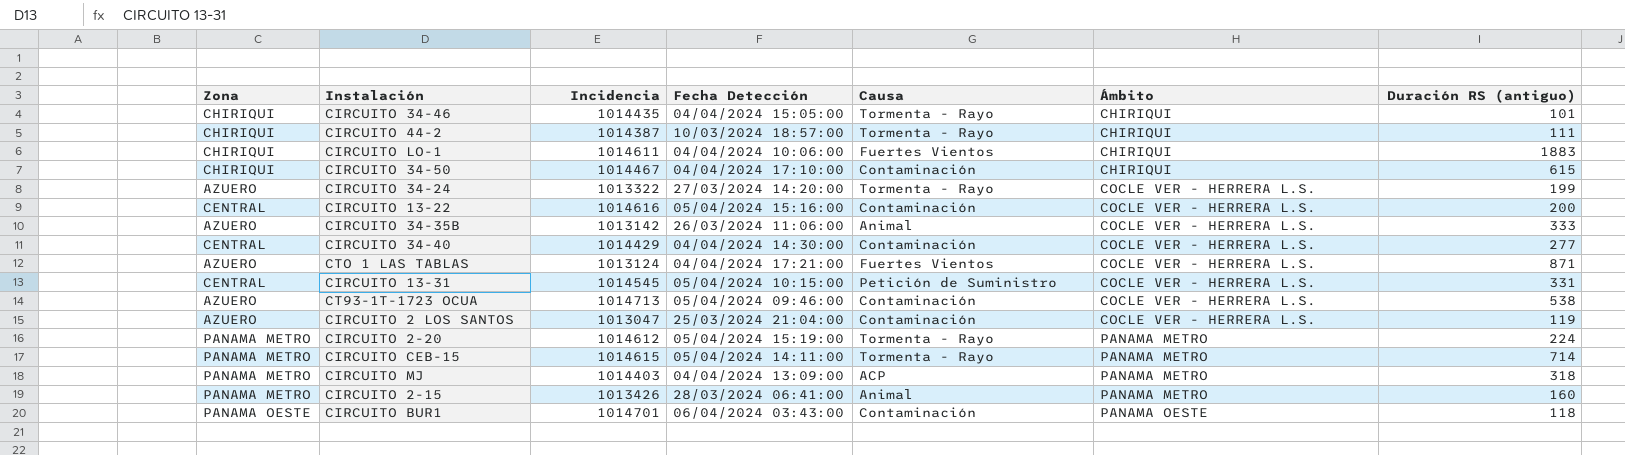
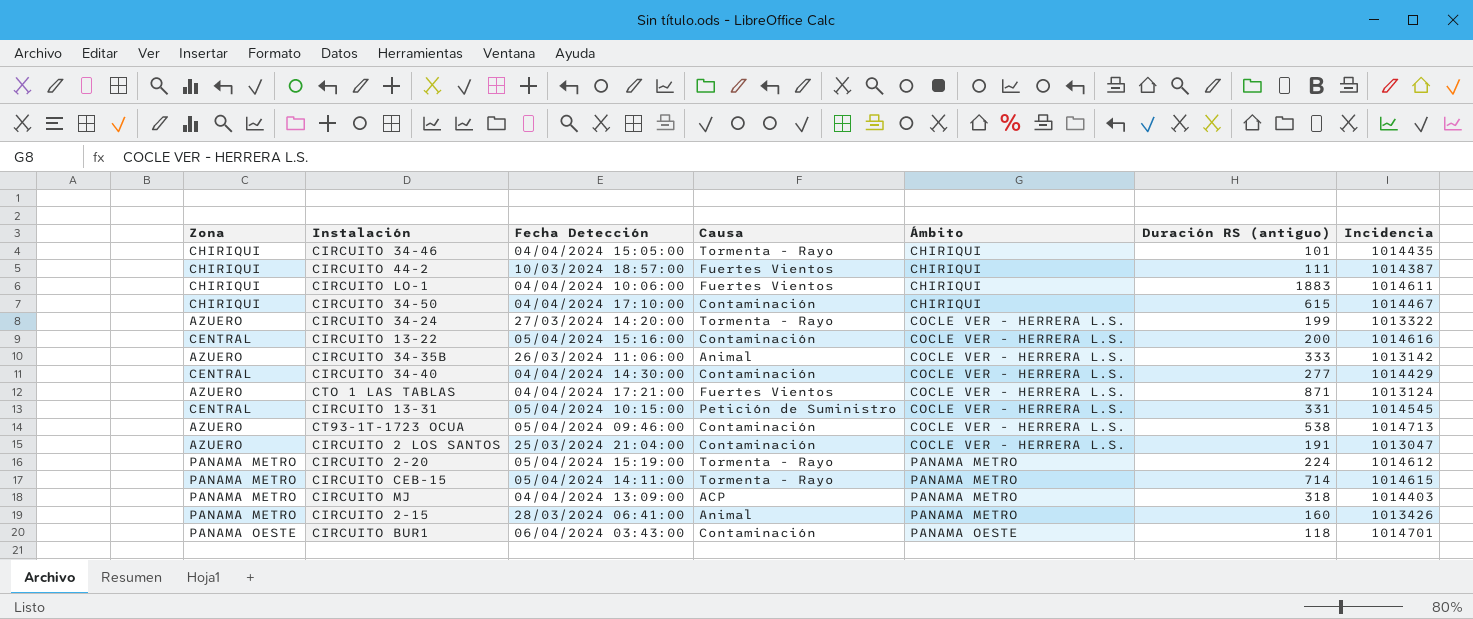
column Incidencia | position: 3 -> 7
CIRCUITO 44-2 | Causa: Tormenta - Rayo -> Fuertes Vientos
CIRCUITO 2 LOS SANTOS | Duración RS (antiguo): 119 -> 191

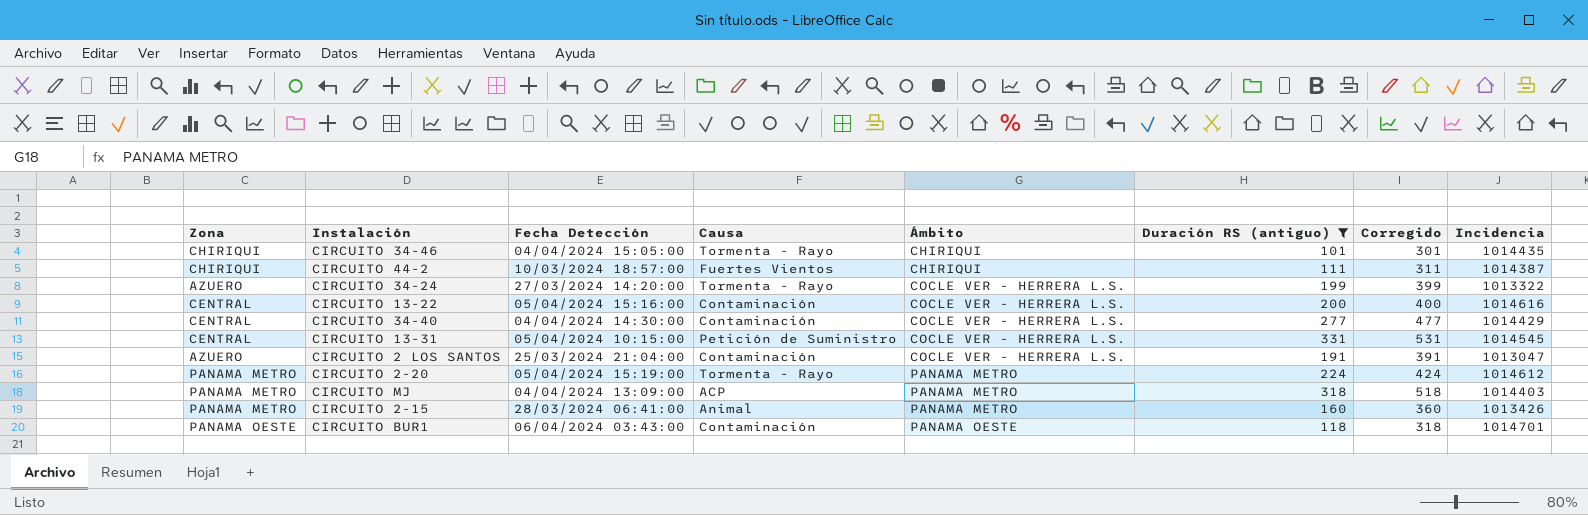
filter: none -> Duración RS (antiguo) <= 331
column Corregido | formula: none -> [Duración RS (antiguo)] + 200

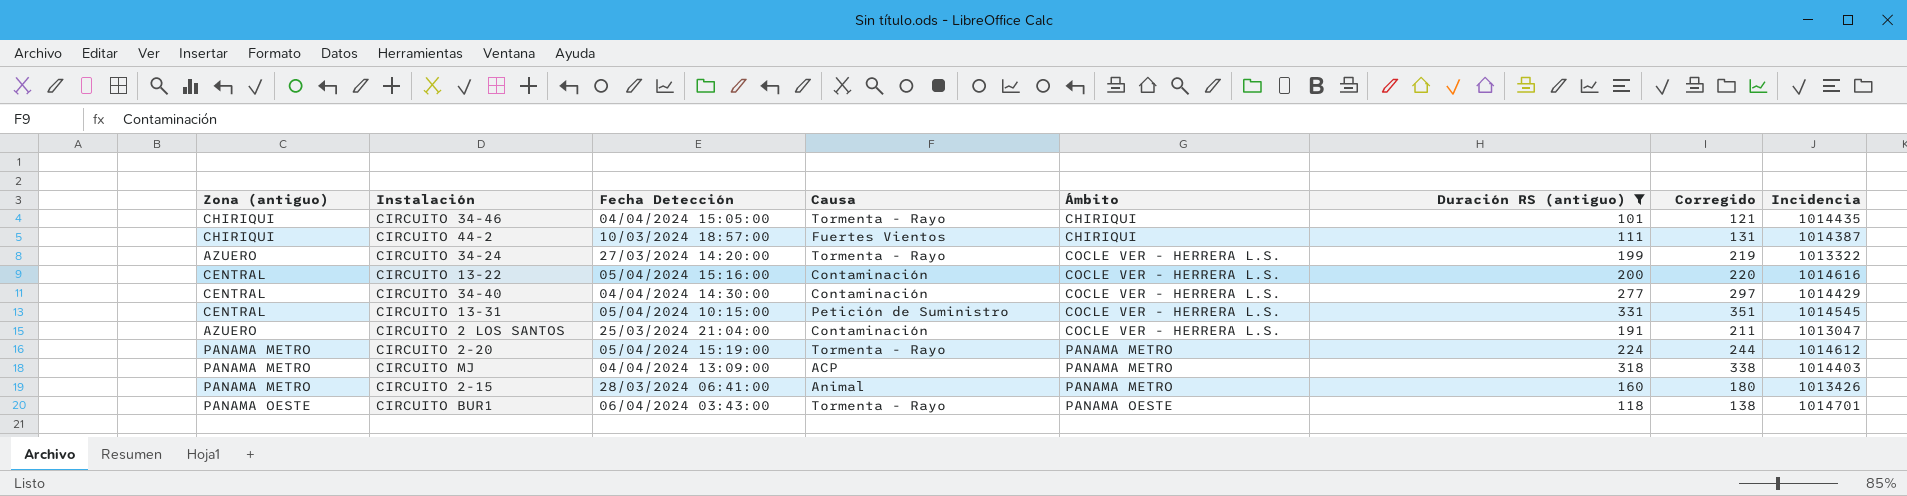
column name: Zona -> Zona (antiguo)
column Corregido | formula: [Duración RS (antiguo)] + 200 -> [Duración RS (antiguo)] + 20
CIRCUITO BUR1 | Causa: Contaminación -> Tormenta - Rayo

